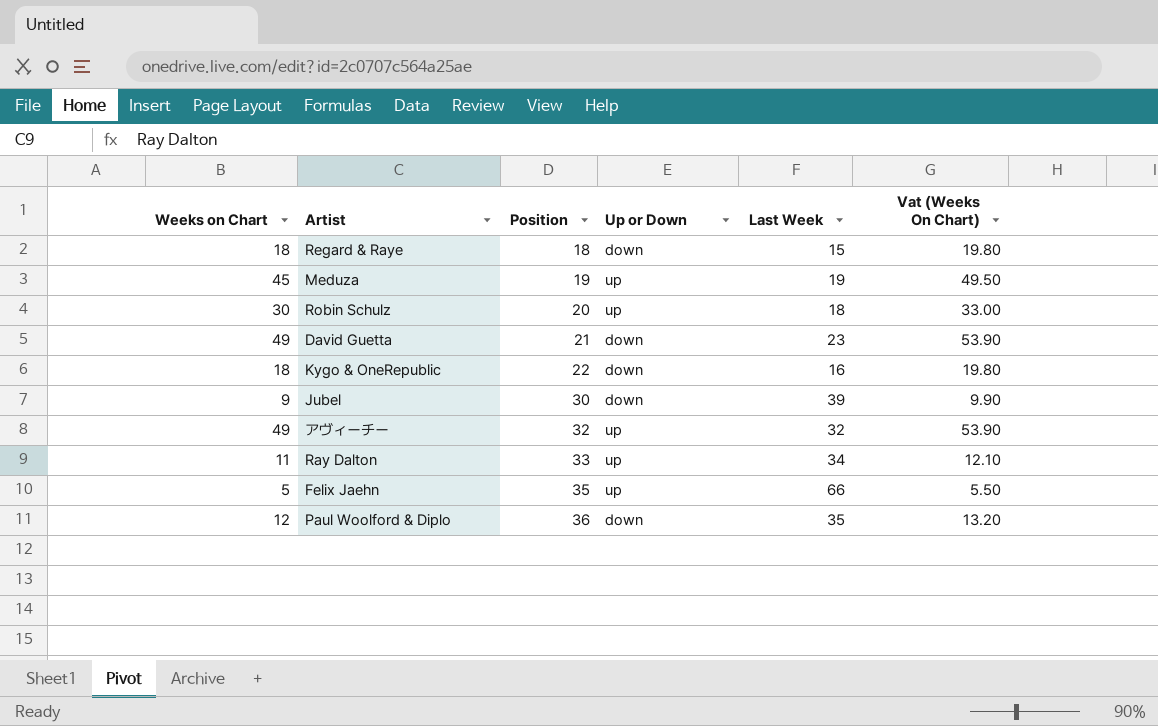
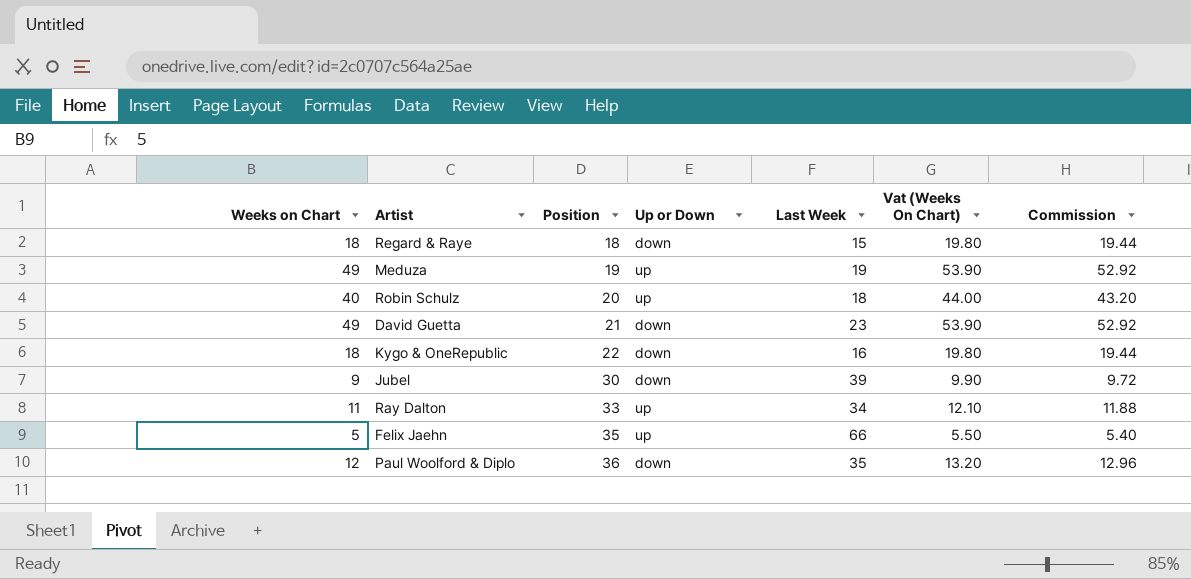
column Commission | formula: none -> [Weeks on Chart] * 1.08
row アヴィーチー: 49 | 32 | up | 32 | 53.90 -> none
Meduza | Weeks on Chart: 45 -> 49
Meduza | Vat (Weeks On Chart): 49.50 -> 53.90
Robin Schulz | Weeks on Chart: 30 -> 40
Robin Schulz | Vat (Weeks On Chart): 33.00 -> 44.00

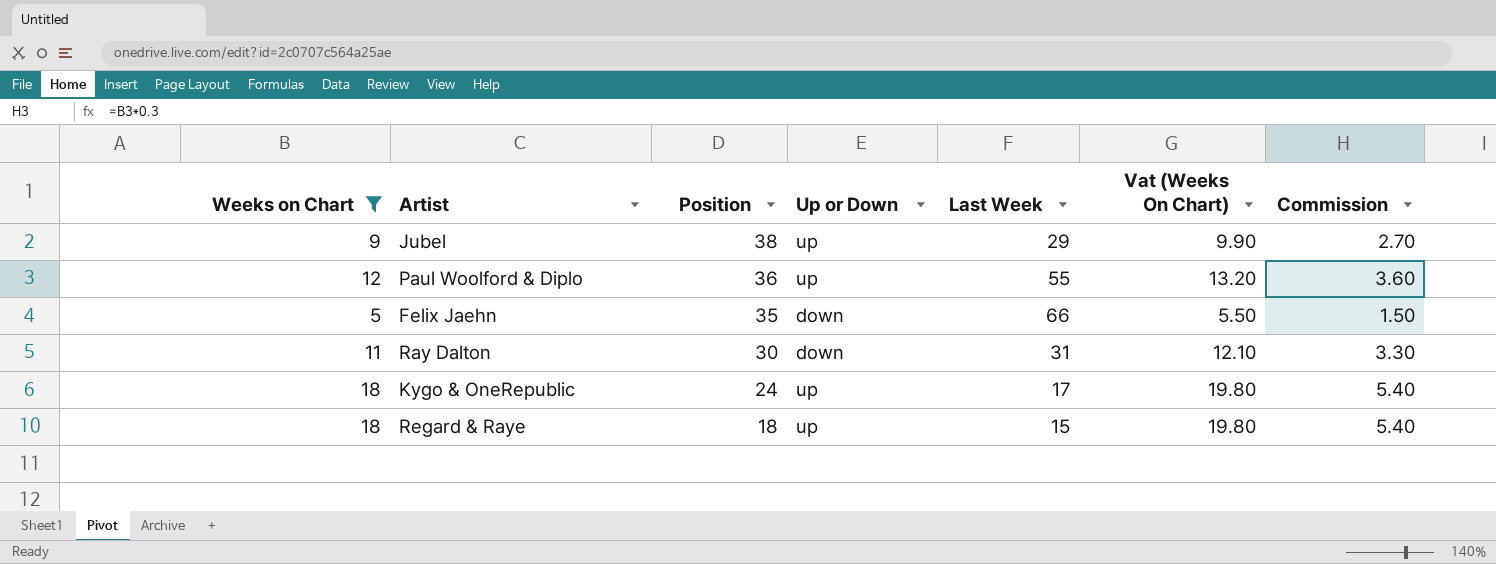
filter: none -> Weeks on Chart <= 18
row order: Position ascending -> Position descending
column Commission | formula: [Weeks on Chart] * 1.08 -> [Weeks on Chart] * 0.3
Jubel | Position: 30 -> 38
Jubel | Up or Down: down -> up
Jubel | Last Week: 39 -> 29
Paul Woolford & Diplo | Up or Down: down -> up
Paul Woolford & Diplo | Last Week: 35 -> 55
Felix Jaehn | Up or Down: up -> down
Ray Dalton | Position: 33 -> 30
Ray Dalton | Up or Down: up -> down
Ray Dalton | Last Week: 34 -> 31
Kygo & OneRepublic | Position: 22 -> 24
Kygo & OneRepublic | Up or Down: down -> up
Kygo & OneRepublic | Last Week: 16 -> 17
Regard & Raye | Up or Down: down -> up

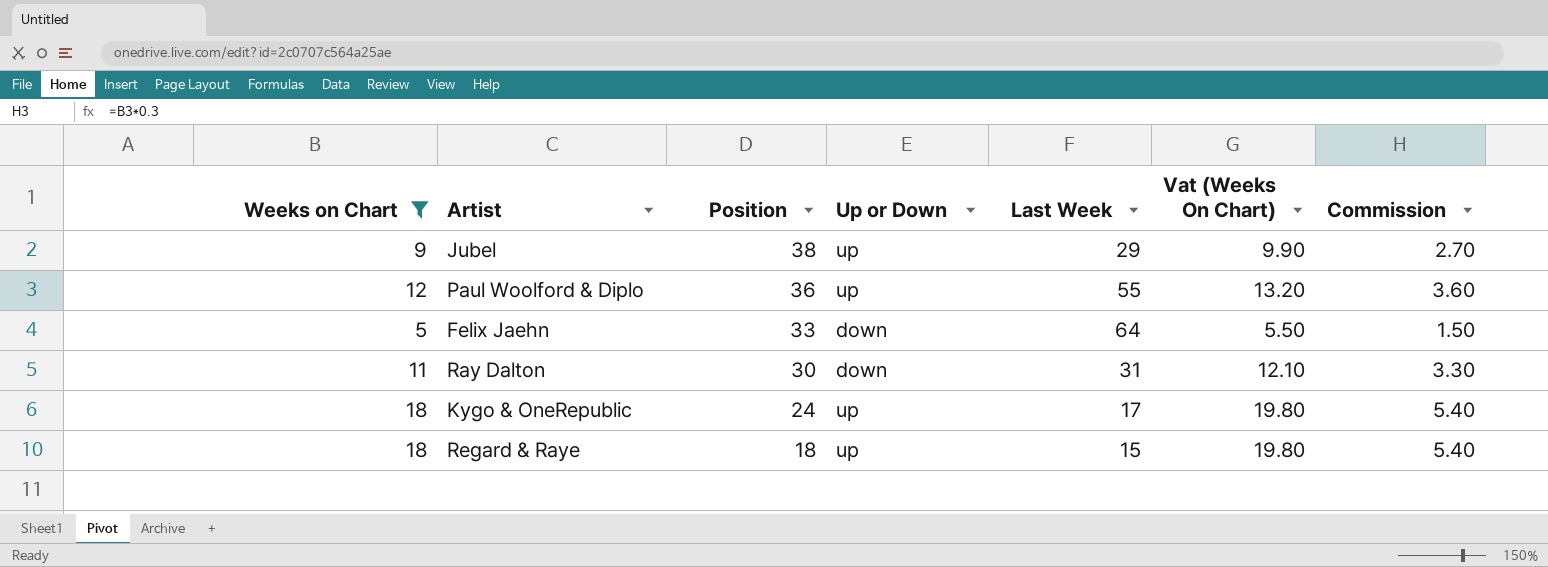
Felix Jaehn | Position: 35 -> 33
Felix Jaehn | Last Week: 66 -> 64

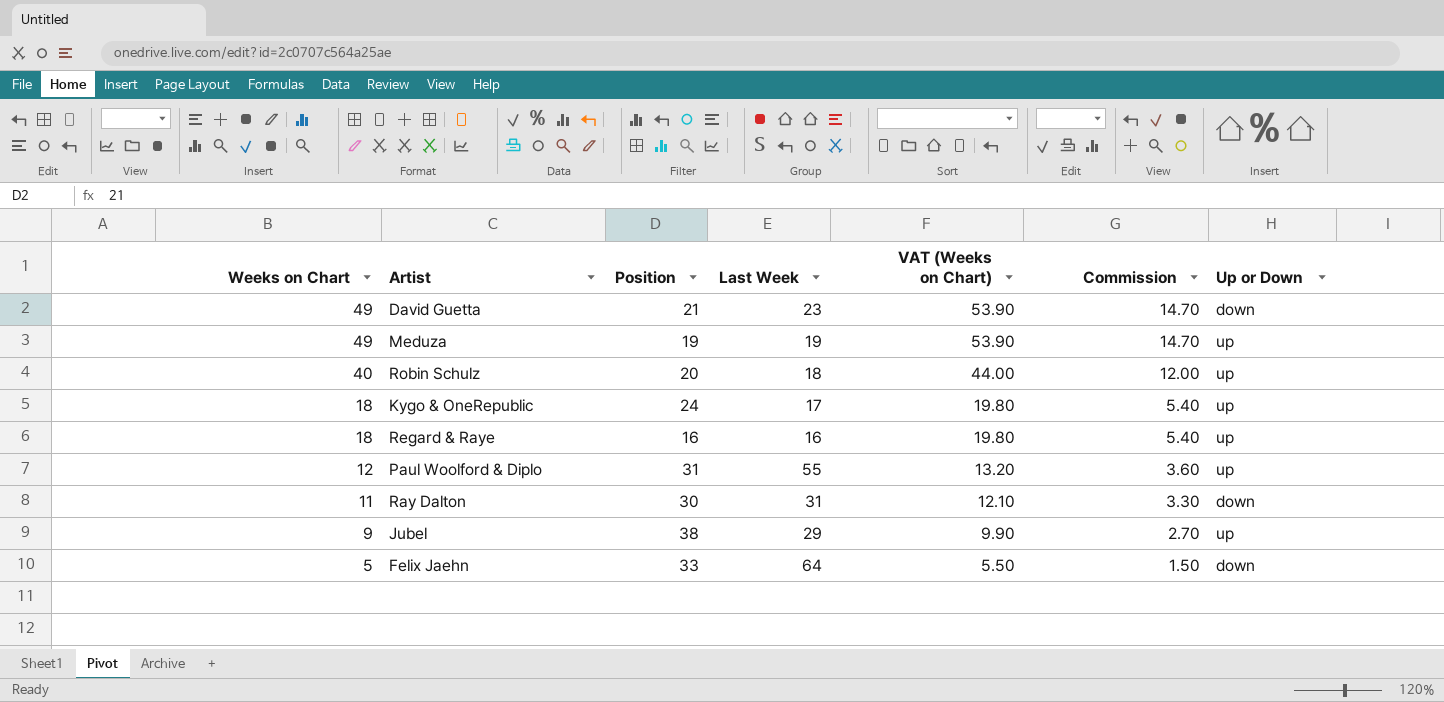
filter: Weeks on Chart <= 18 -> none
row order: Position descending -> Weeks on Chart descending
column name: Vat (Weeks On Chart) -> VAT (Weeks on Chart)
column Up or Down | position: 4 -> 7
Regard & Raye | Position: 18 -> 16
Regard & Raye | Last Week: 15 -> 16
Paul Woolford & Diplo | Position: 36 -> 31

